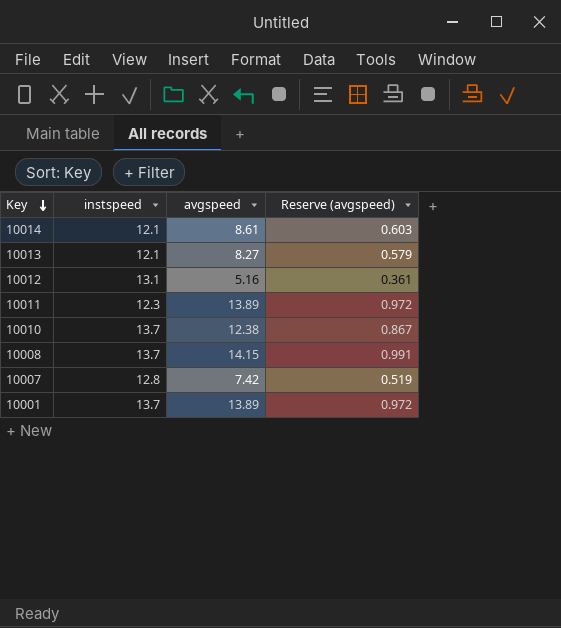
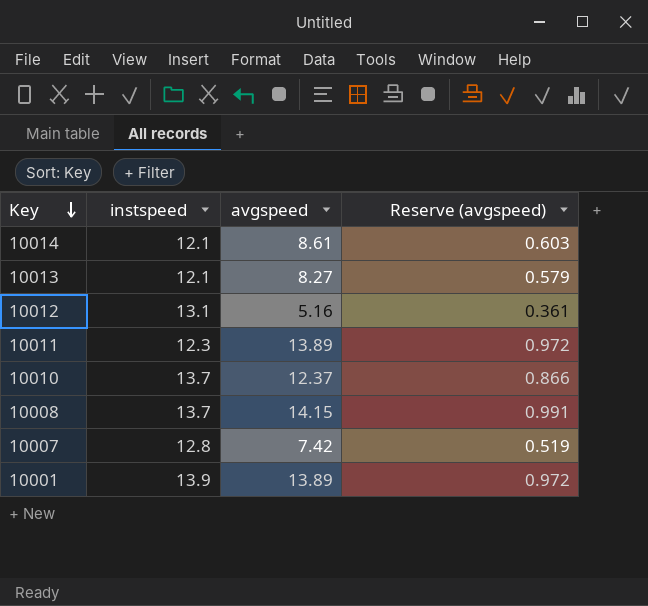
10010 | avgspeed: 12.38 -> 12.37
10010 | Reserve (avgspeed): 0.867 -> 0.866
10001 | instspeed: 13.7 -> 13.9

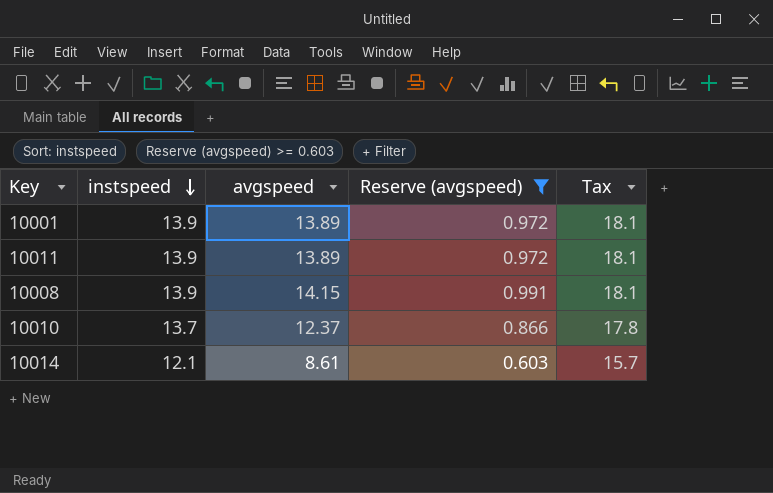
filter: none -> Reserve (avgspeed) >= 0.603
row order: Key descending -> instspeed descending
column Tax | formula: none -> [instspeed] * 1.3
10011 | instspeed: 12.3 -> 13.9
10008 | instspeed: 13.7 -> 13.9

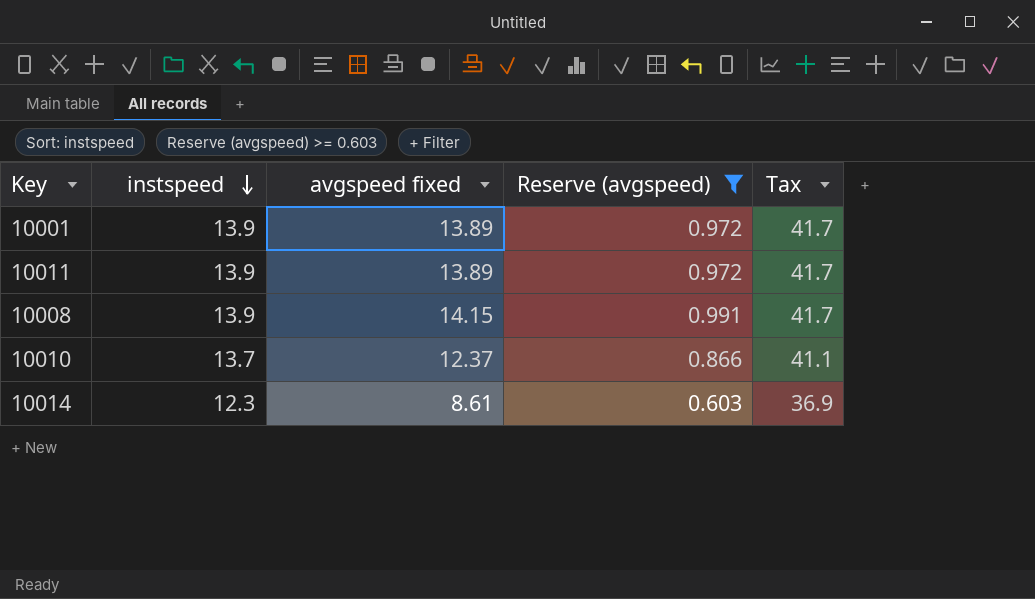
column name: avgspeed -> avgspeed fixed
column Tax | formula: [instspeed] * 1.3 -> [instspeed] * 3
10014 | instspeed: 12.1 -> 12.3

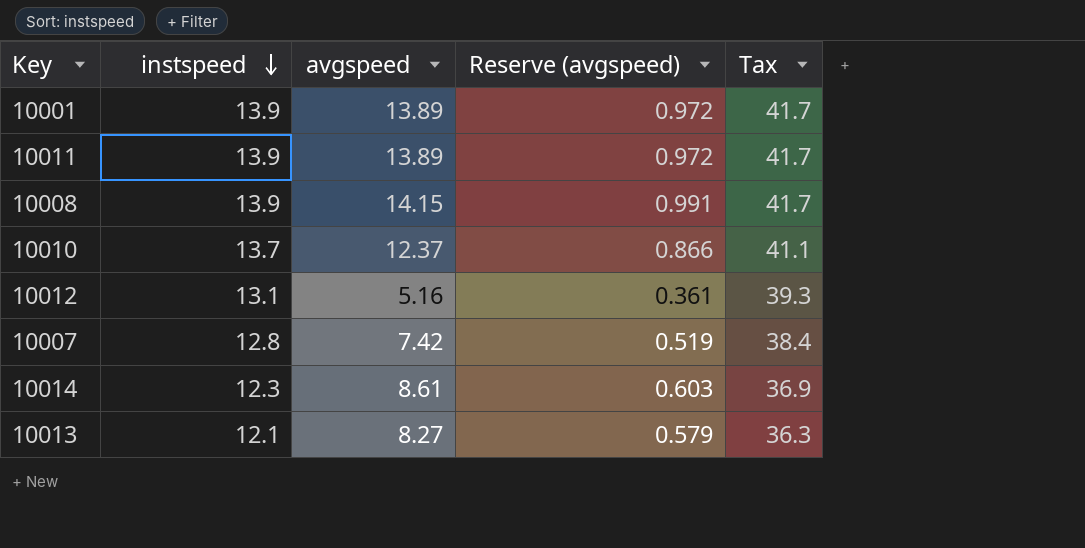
filter: Reserve (avgspeed) >= 0.603 -> none
column name: avgspeed fixed -> avgspeed

